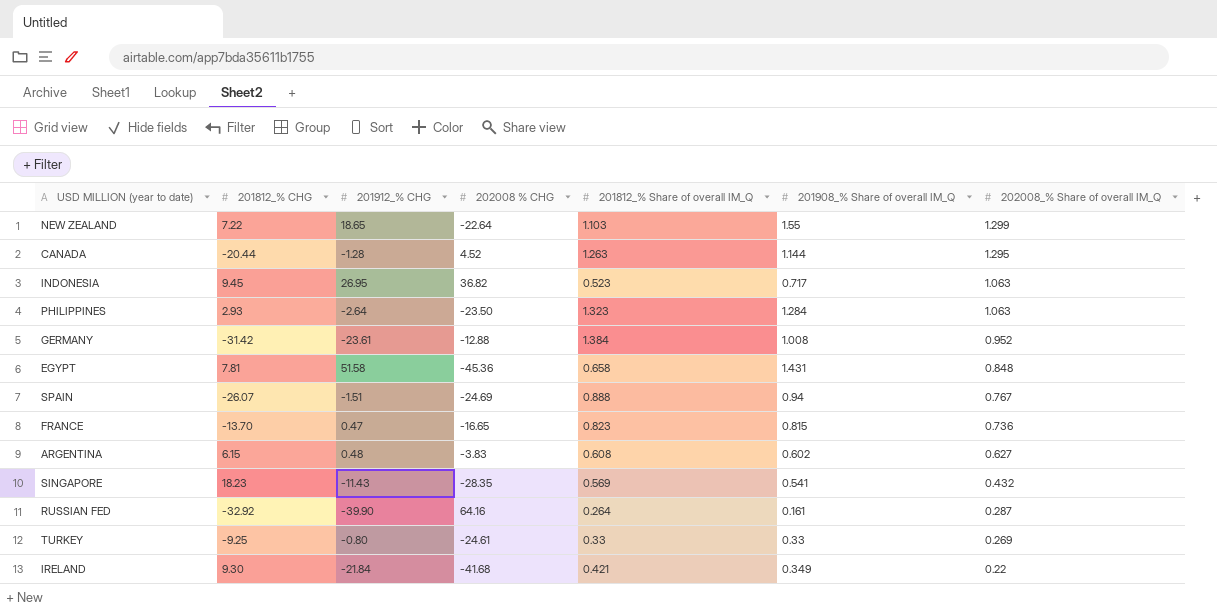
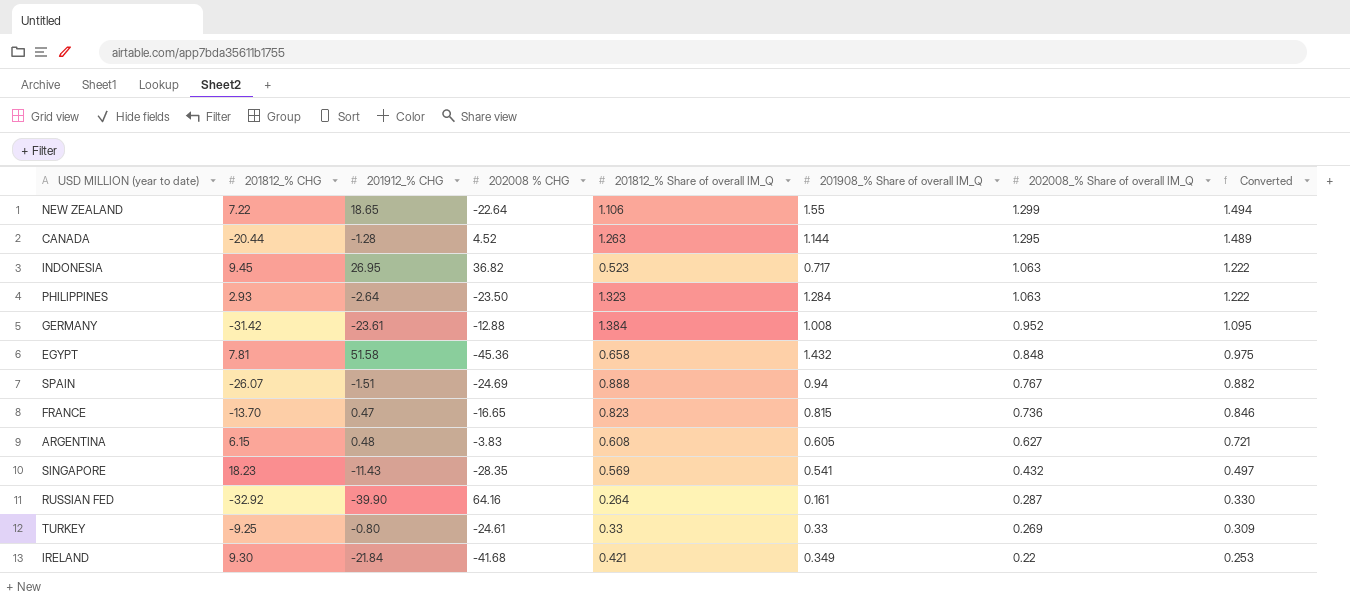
column Converted | formula: none -> [202008_% Share of overall IM_Q] * 1.15
NEW ZEALAND | 201812_% Share of overall IM_Q: 1.103 -> 1.106
EGYPT | 201908_% Share of overall IM_Q: 1.431 -> 1.432
ARGENTINA | 201908_% Share of overall IM_Q: 0.602 -> 0.605

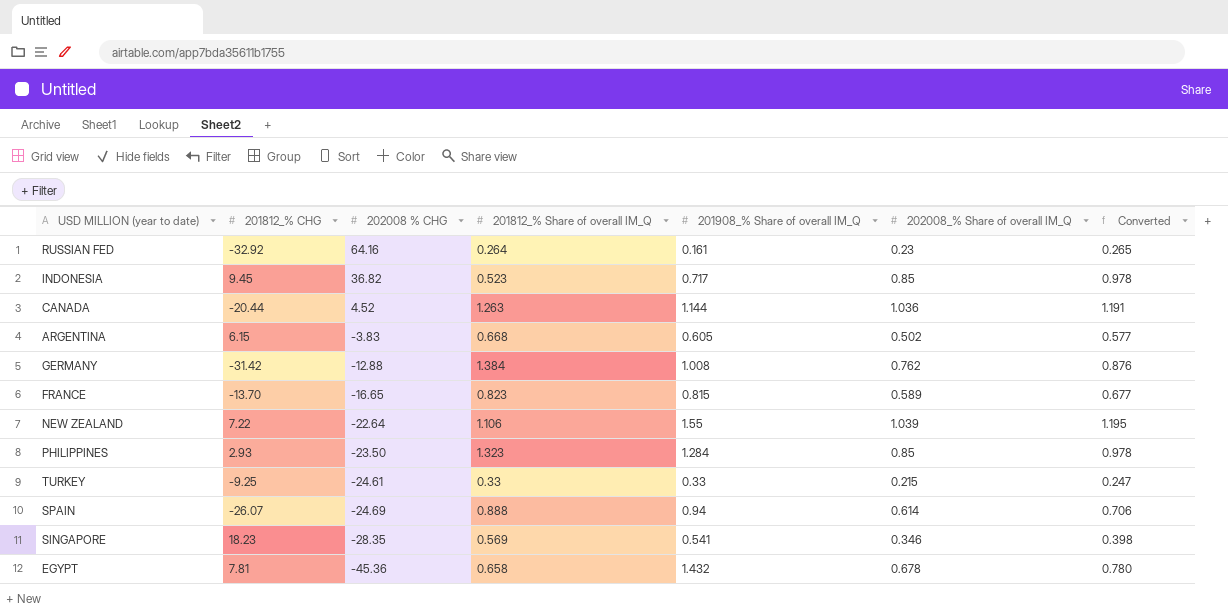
row order: 202008_% Share of overall IM_Q descending -> 202008 % CHG descending
column 201912_% CHG | position: 3 -> none
row IRELAND: 9.30 | -21.84 | -41.68 | 0.421 | 0.349 | 0.22 | 0.253 -> none
RUSSIAN FED | 202008_% Share of overall IM_Q: 0.287 -> 0.23
RUSSIAN FED | Converted: 0.330 -> 0.265
INDONESIA | 202008_% Share of overall IM_Q: 1.063 -> 0.85
INDONESIA | Converted: 1.222 -> 0.978
CANADA | 202008_% Share of overall IM_Q: 1.295 -> 1.036
CANADA | Converted: 1.489 -> 1.191
ARGENTINA | 201812_% Share of overall IM_Q: 0.608 -> 0.668
ARGENTINA | 202008_% Share of overall IM_Q: 0.627 -> 0.502
ARGENTINA | Converted: 0.721 -> 0.577
GERMANY | 202008_% Share of overall IM_Q: 0.952 -> 0.762
GERMANY | Converted: 1.095 -> 0.876
FRANCE | 202008_% Share of overall IM_Q: 0.736 -> 0.589
FRANCE | Converted: 0.846 -> 0.677
NEW ZEALAND | 202008_% Share of overall IM_Q: 1.299 -> 1.039
NEW ZEALAND | Converted: 1.494 -> 1.195
PHILIPPINES | 202008_% Share of overall IM_Q: 1.063 -> 0.85
PHILIPPINES | Converted: 1.222 -> 0.978
TURKEY | 202008_% Share of overall IM_Q: 0.269 -> 0.215
TURKEY | Converted: 0.309 -> 0.247
SPAIN | 202008_% Share of overall IM_Q: 0.767 -> 0.614
SPAIN | Converted: 0.882 -> 0.706
SINGAPORE | 202008_% Share of overall IM_Q: 0.432 -> 0.346
SINGAPORE | Converted: 0.497 -> 0.398
EGYPT | 202008_% Share of overall IM_Q: 0.848 -> 0.678
EGYPT | Converted: 0.975 -> 0.780

